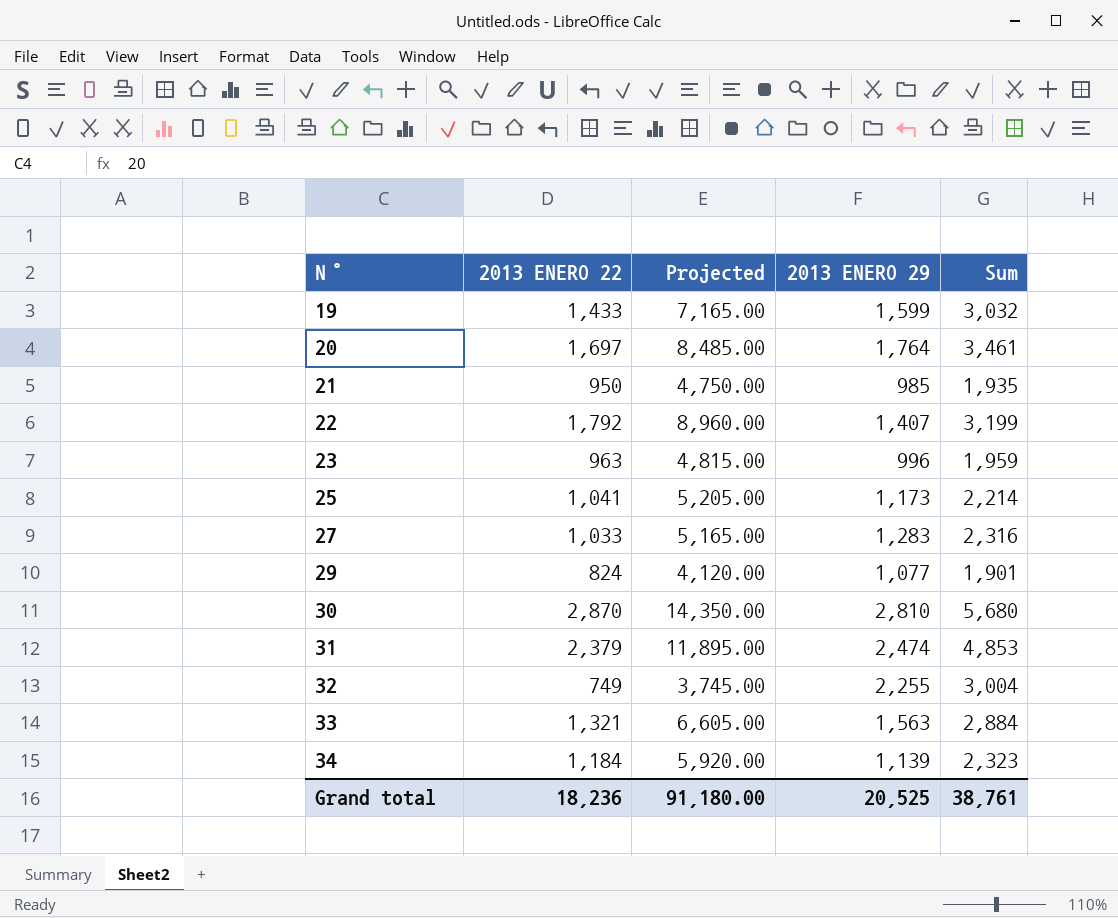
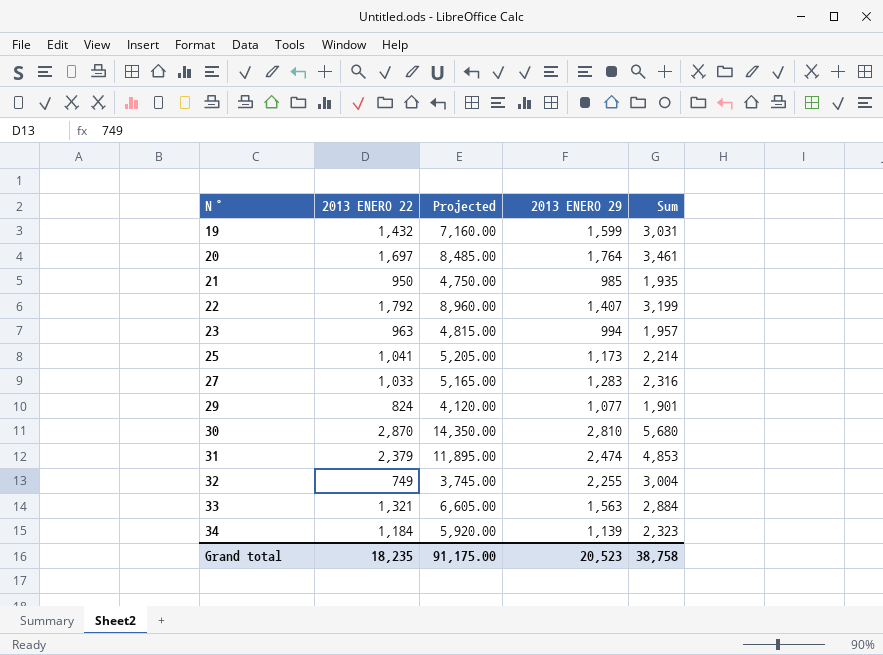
19 | 2013 ENERO 22: 1,433 -> 1,432
19 | Projected: 7,165.00 -> 7,160.00
19 | Sum: 3,032 -> 3,031
23 | 2013 ENERO 29: 996 -> 994
23 | Sum: 1,959 -> 1,957
Grand total | 2013 ENERO 22: 18,236 -> 18,235
Grand total | Projected: 91,180.00 -> 91,175.00
Grand total | 2013 ENERO 29: 20,525 -> 20,523
Grand total | Sum: 38,761 -> 38,758

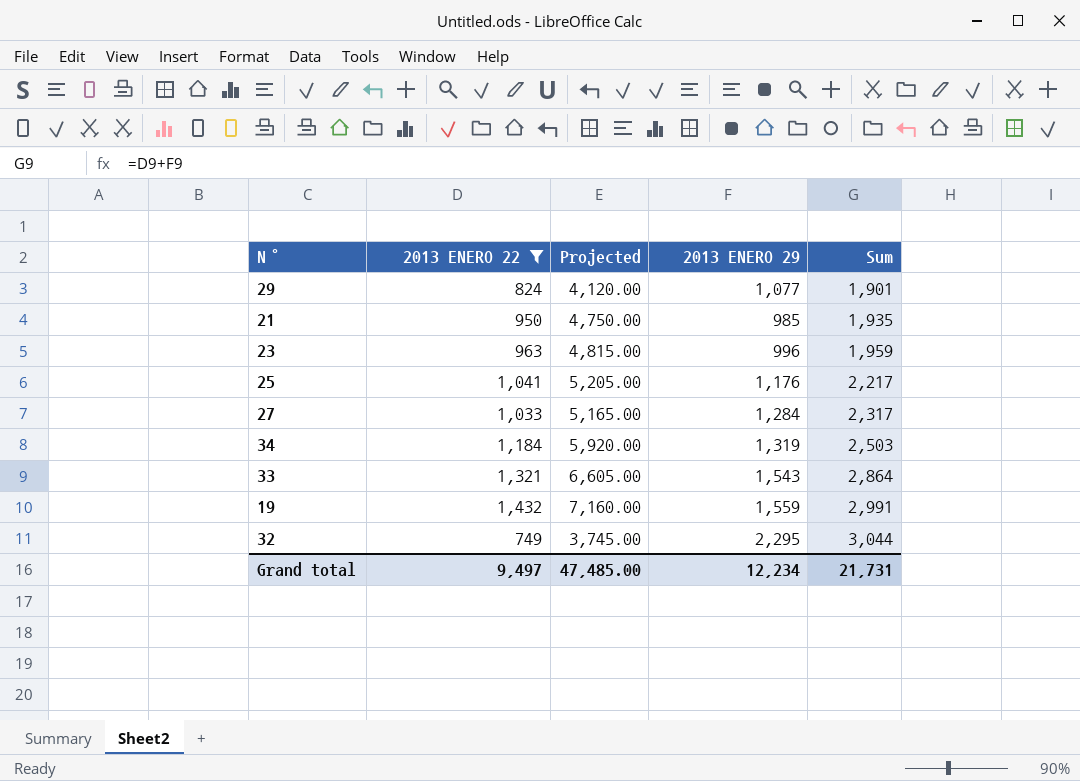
filter: none -> 2013 ENERO 22 <= 1,432
row order: N° ascending -> Sum ascending
23 | 2013 ENERO 29: 994 -> 996
23 | Sum: 1,957 -> 1,959
25 | 2013 ENERO 29: 1,173 -> 1,176
25 | Sum: 2,214 -> 2,217
27 | 2013 ENERO 29: 1,283 -> 1,284
27 | Sum: 2,316 -> 2,317
34 | 2013 ENERO 29: 1,139 -> 1,319
34 | Sum: 2,323 -> 2,503
33 | 2013 ENERO 29: 1,563 -> 1,543
33 | Sum: 2,884 -> 2,864
19 | 2013 ENERO 29: 1,599 -> 1,559
19 | Sum: 3,031 -> 2,991
32 | 2013 ENERO 29: 2,255 -> 2,295
32 | Sum: 3,004 -> 3,044
Grand total | 2013 ENERO 22: 18,235 -> 9,497
Grand total | Projected: 91,175.00 -> 47,485.00
Grand total | 2013 ENERO 29: 20,523 -> 12,234
Grand total | Sum: 38,758 -> 21,731

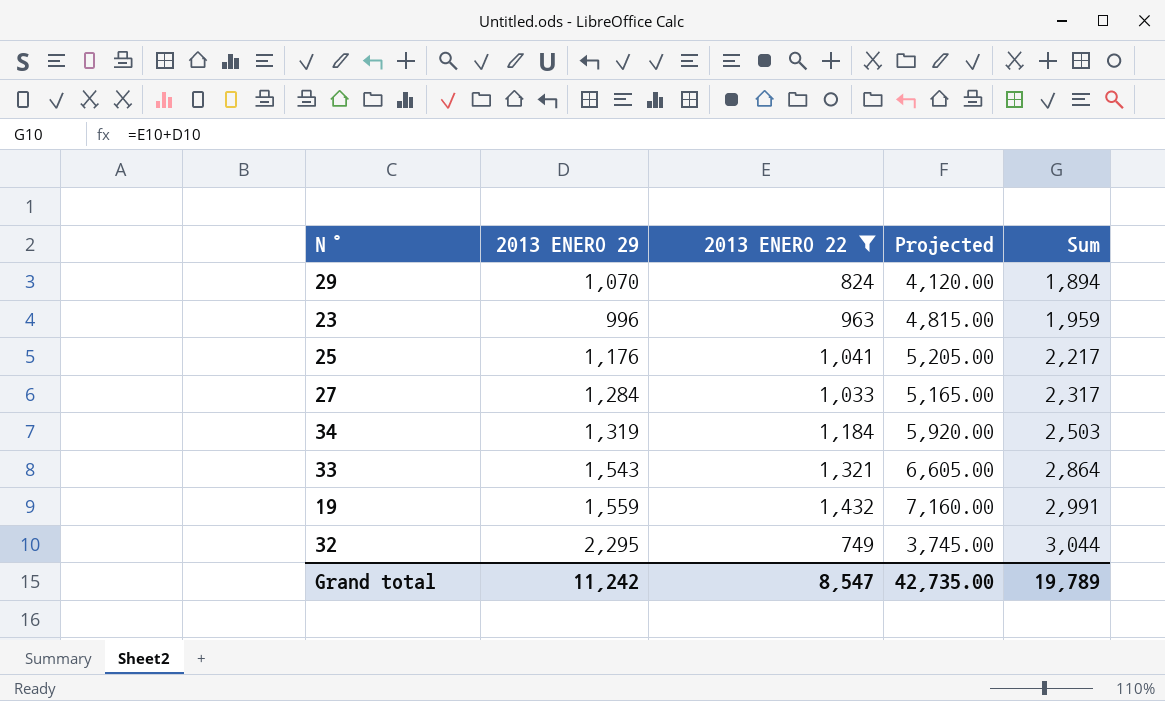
column 2013 ENERO 29 | position: 4 -> 2
row 21: 950 | 4,750.00 | 985 | 1,935 -> none
29 | 2013 ENERO 29: 1,077 -> 1,070
29 | Sum: 1,901 -> 1,894
Grand total | 2013 ENERO 29: 12,234 -> 11,242
Grand total | 2013 ENERO 22: 9,497 -> 8,547
Grand total | Projected: 47,485.00 -> 42,735.00
Grand total | Sum: 21,731 -> 19,789

